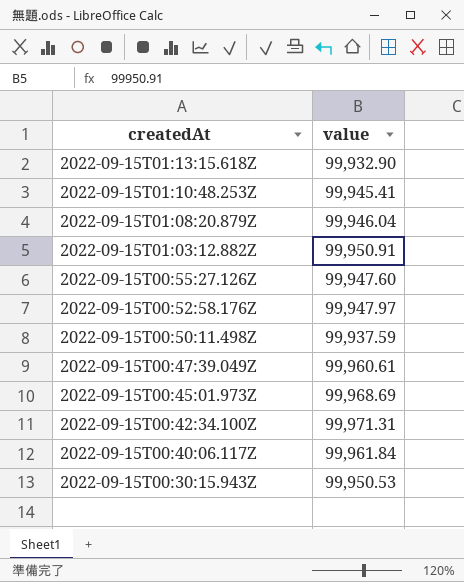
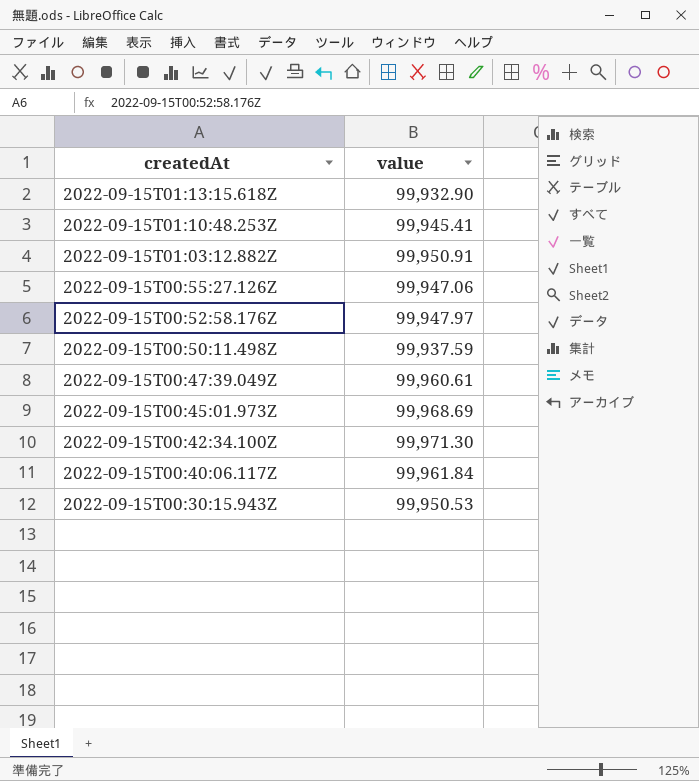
row 2022-09-15T01:08:20.879Z: 99,946.04 -> none
2022-09-15T00:55:27.126Z | value: 99,947.60 -> 99,947.06
2022-09-15T00:42:34.100Z | value: 99,971.31 -> 99,971.30

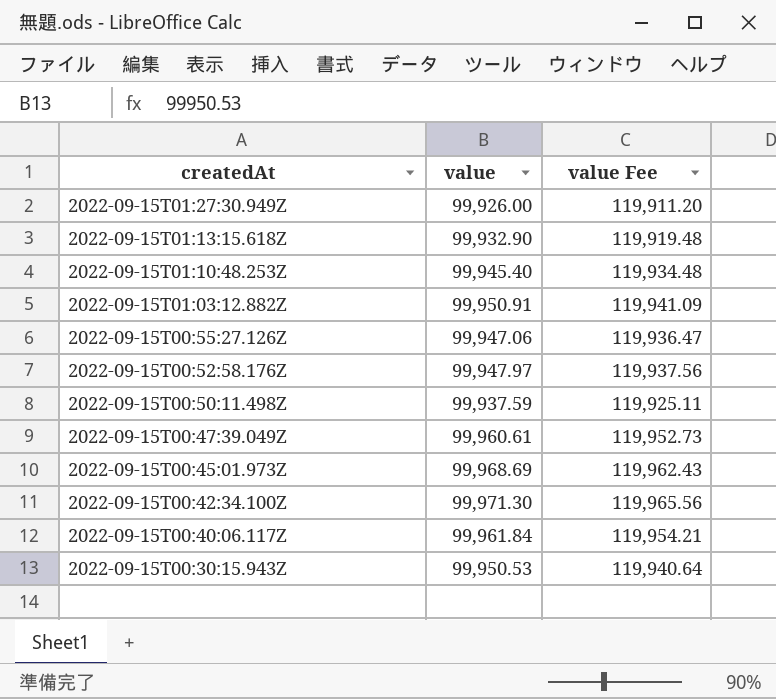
column value Fee | formula: none -> [value] * 1.2
row 2022-09-15T01:27:30.949Z: none -> 99,926.00 | 119,911.20
2022-09-15T01:10:48.253Z | value: 99,945.41 -> 99,945.40

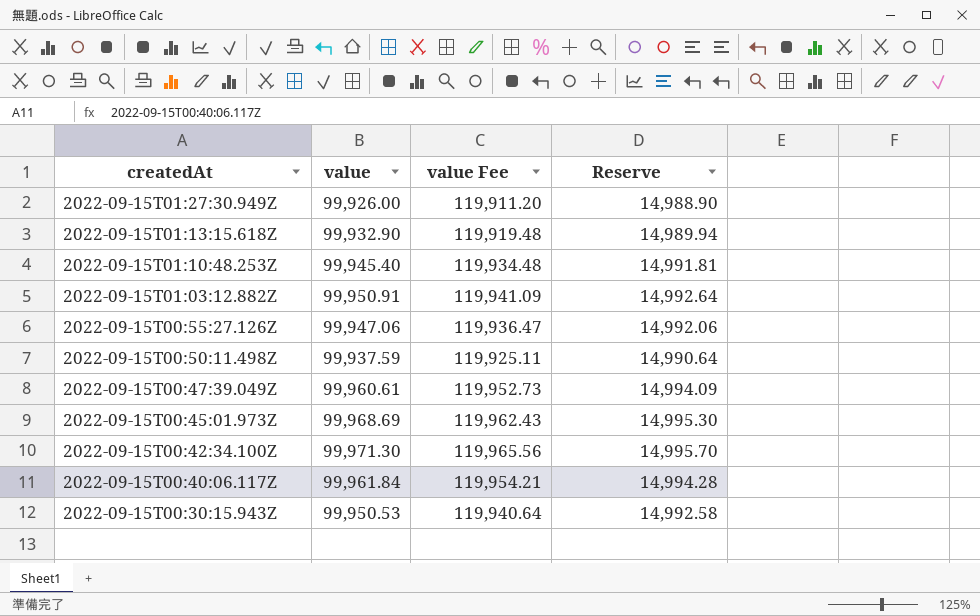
column Reserve | formula: none -> [value] * 0.15
row 2022-09-15T00:52:58.176Z: 99,947.97 | 119,937.56 -> none

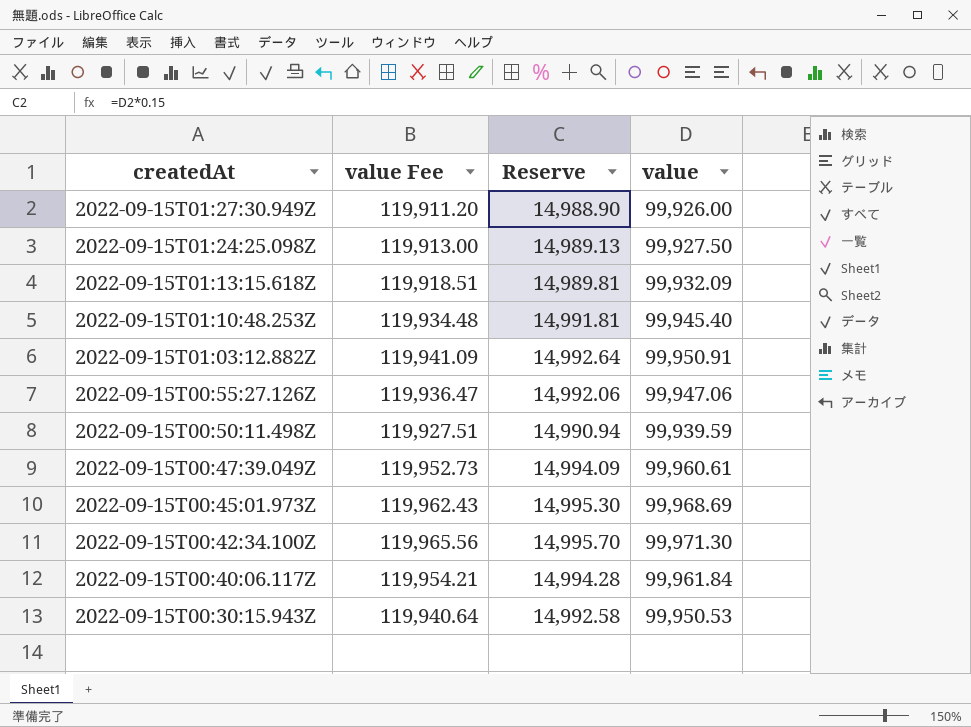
column value | position: 2 -> 4
row 2022-09-15T01:24:25.098Z: none -> 119,913.00 | 14,989.13 | 99,927.50
2022-09-15T01:13:15.618Z | value Fee: 119,919.48 -> 119,918.51
2022-09-15T01:13:15.618Z | Reserve: 14,989.94 -> 14,989.81
2022-09-15T01:13:15.618Z | value: 99,932.90 -> 99,932.09
2022-09-15T00:50:11.498Z | value Fee: 119,925.11 -> 119,927.51
2022-09-15T00:50:11.498Z | Reserve: 14,990.64 -> 14,990.94
2022-09-15T00:50:11.498Z | value: 99,937.59 -> 99,939.59

